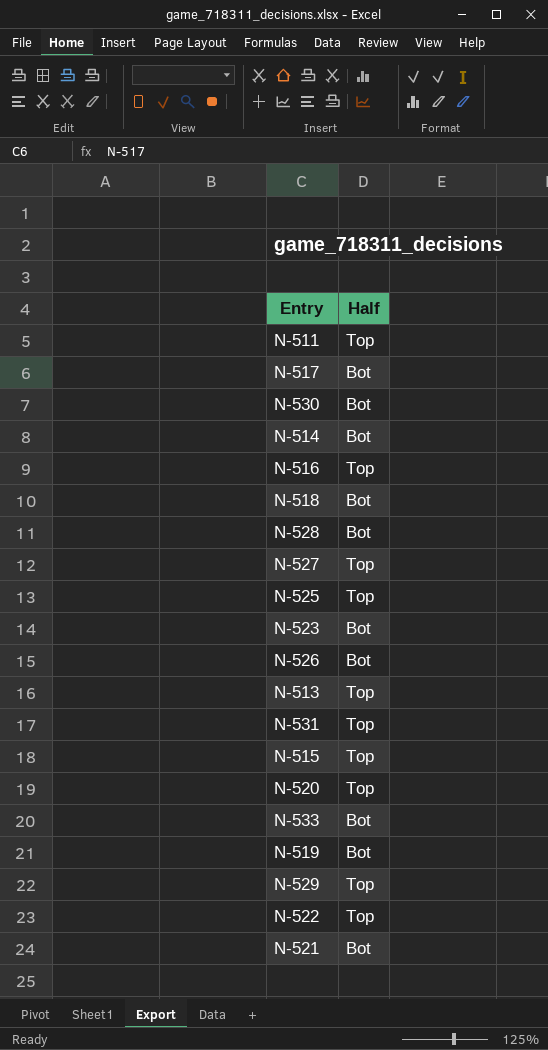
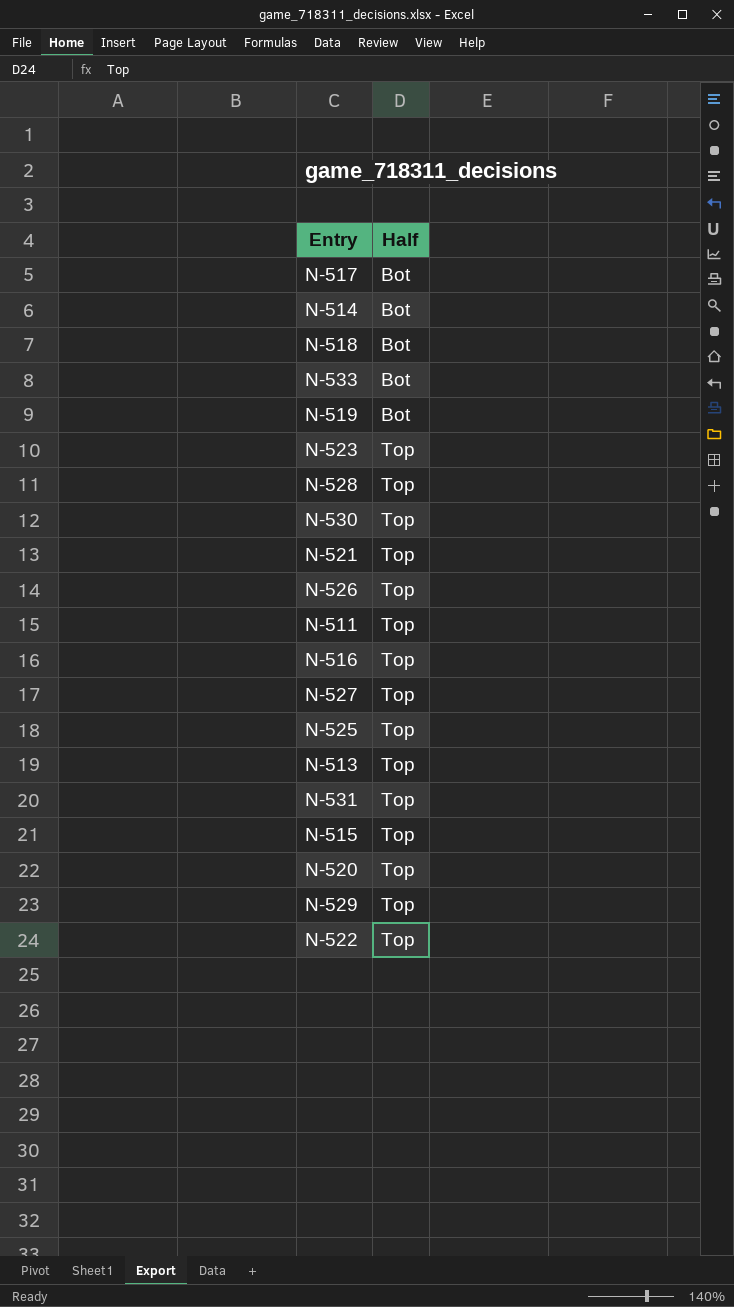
row order: none -> Half ascending
N-523 | Half: Bot -> Top
N-528 | Half: Bot -> Top
N-530 | Half: Bot -> Top
N-521 | Half: Bot -> Top
N-526 | Half: Bot -> Top

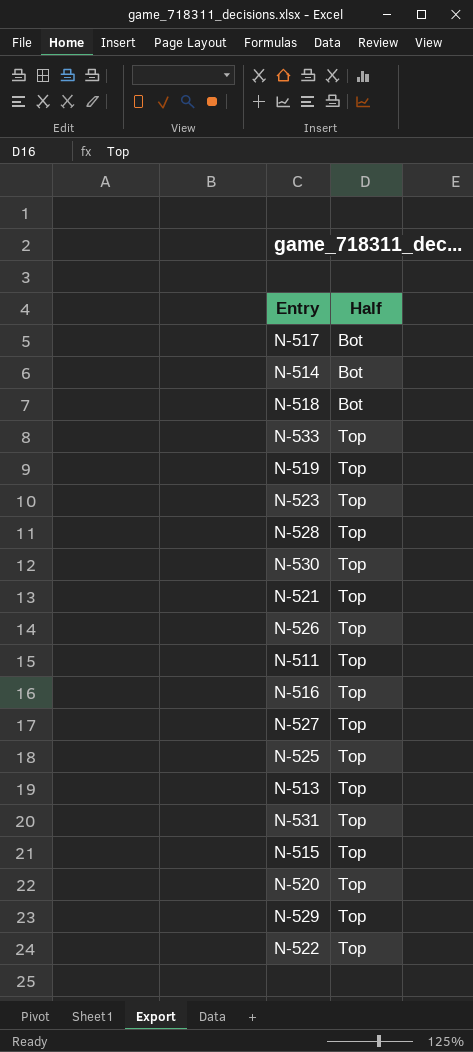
N-533 | Half: Bot -> Top
N-519 | Half: Bot -> Top

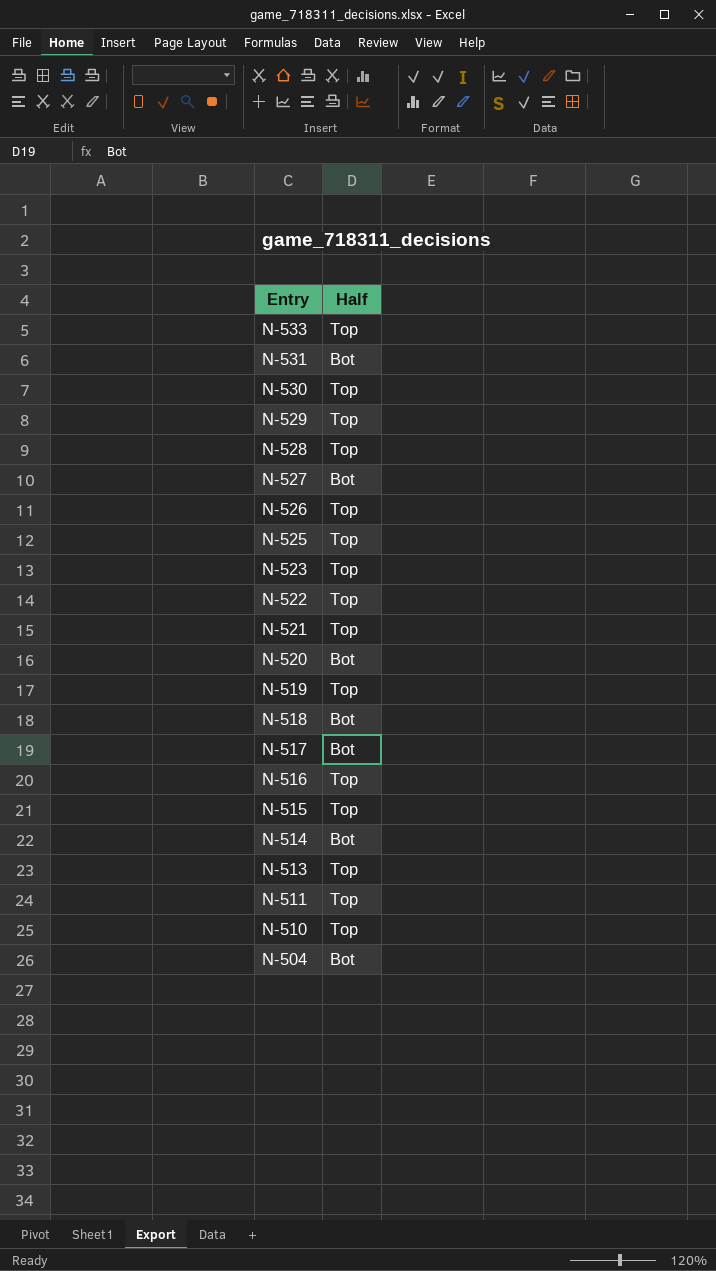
row order: Half ascending -> Entry descending
N-531 | Half: Top -> Bot
N-527 | Half: Top -> Bot
N-520 | Half: Top -> Bot
row N-510: none -> Top
row N-504: none -> Bot

